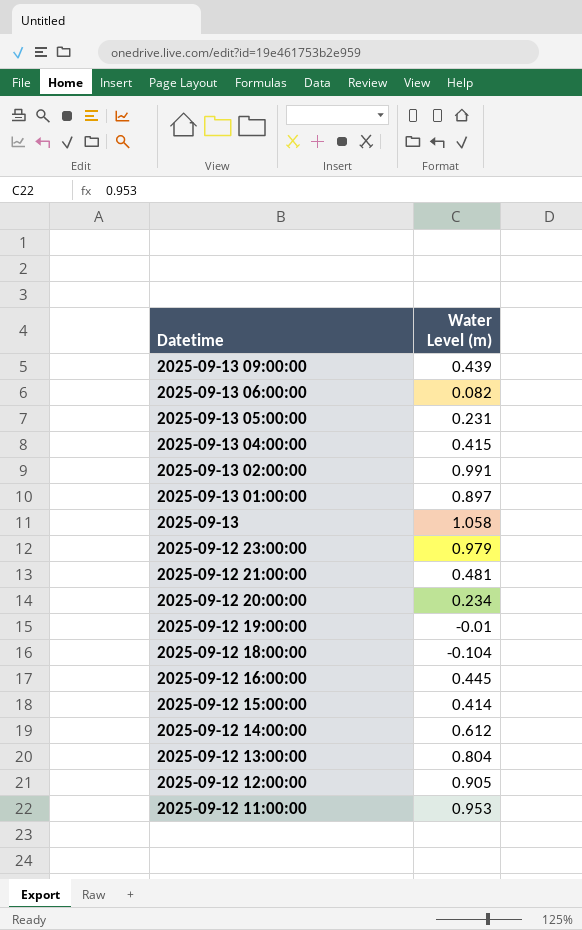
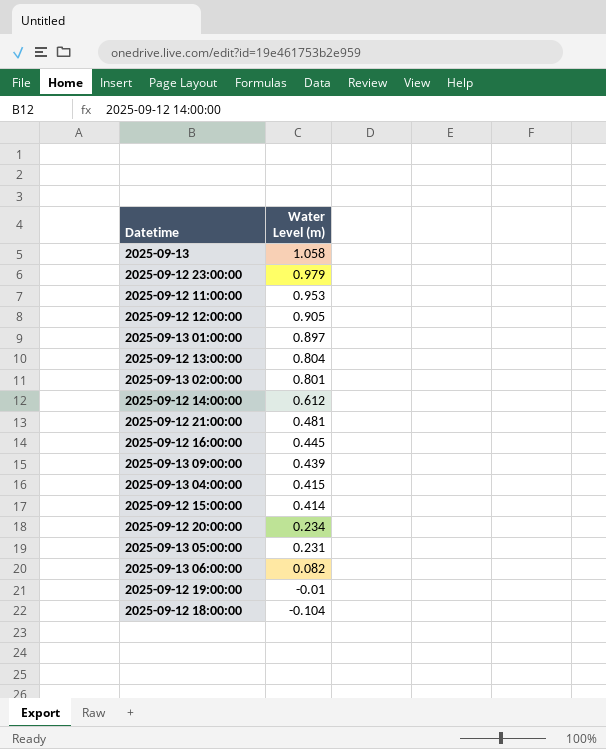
row order: Datetime descending -> Water Level (m) descending
2025-09-13 02:00:00 | Water Level (m): 0.991 -> 0.801

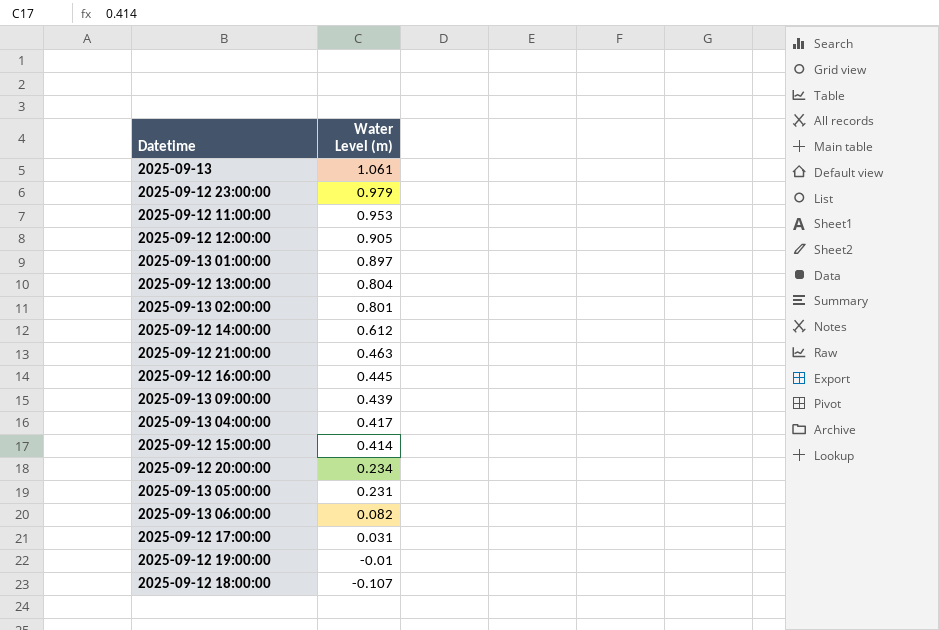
2025-09-13 | Water Level (m): 1.058 -> 1.061
2025-09-12 21:00:00 | Water Level (m): 0.481 -> 0.463
2025-09-13 04:00:00 | Water Level (m): 0.415 -> 0.417
row 2025-09-12 17:00:00: none -> 0.031
2025-09-12 18:00:00 | Water Level (m): -0.104 -> -0.107

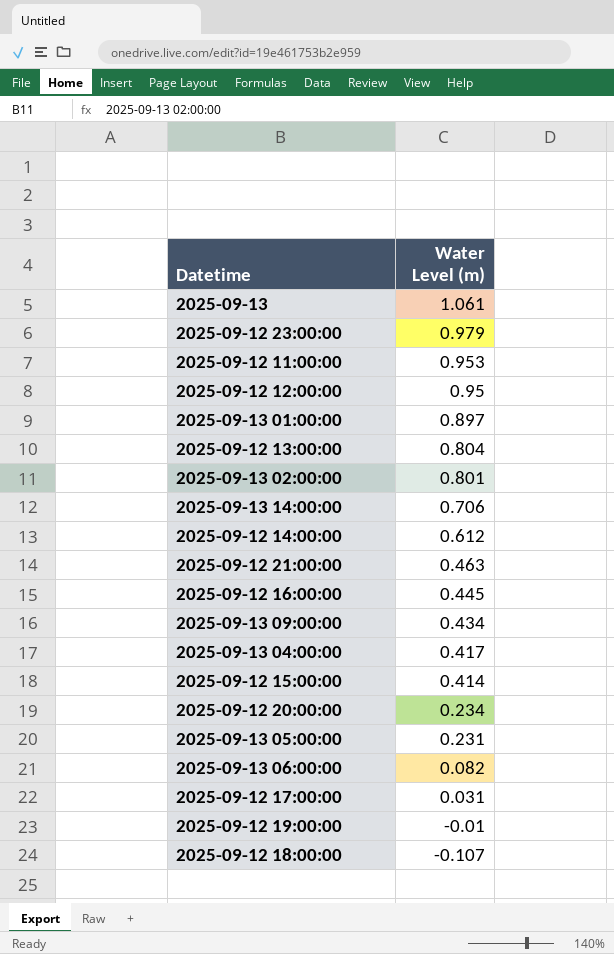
2025-09-12 12:00:00 | Water Level (m): 0.905 -> 0.95
row 2025-09-13 14:00:00: none -> 0.706
2025-09-13 09:00:00 | Water Level (m): 0.439 -> 0.434

